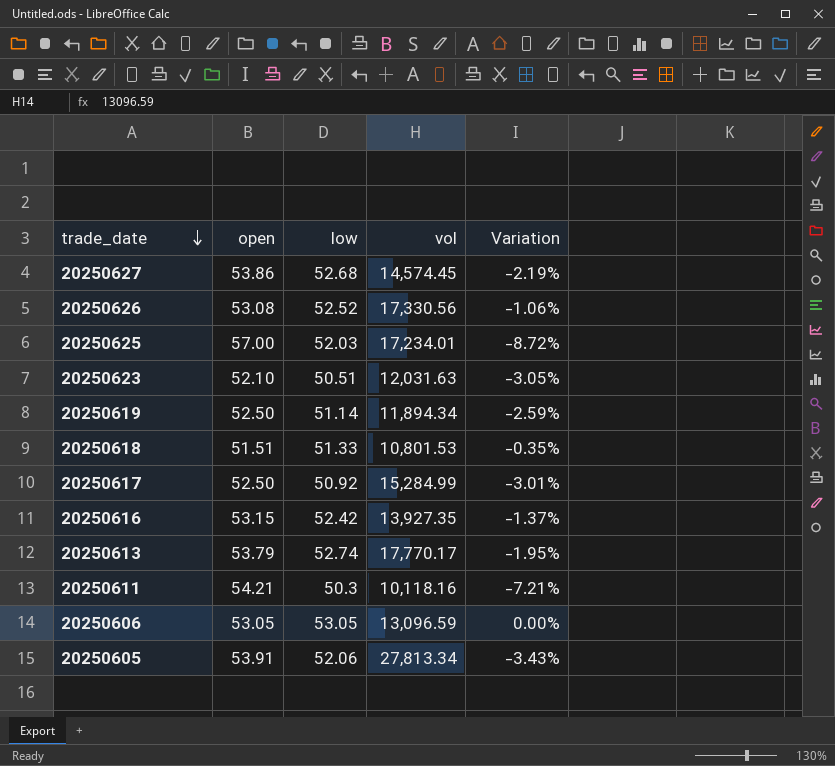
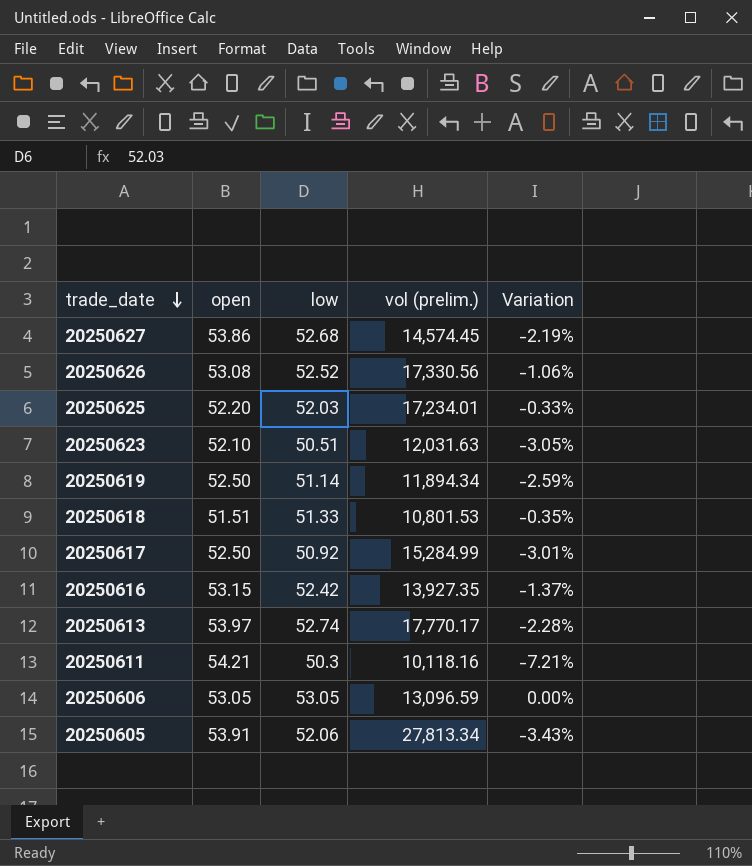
column name: vol -> vol (prelim.)
20250625 | open: 57.00 -> 52.20
20250625 | Variation: -8.72% -> -0.33%
20250613 | open: 53.79 -> 53.97
20250613 | Variation: -1.95% -> -2.28%

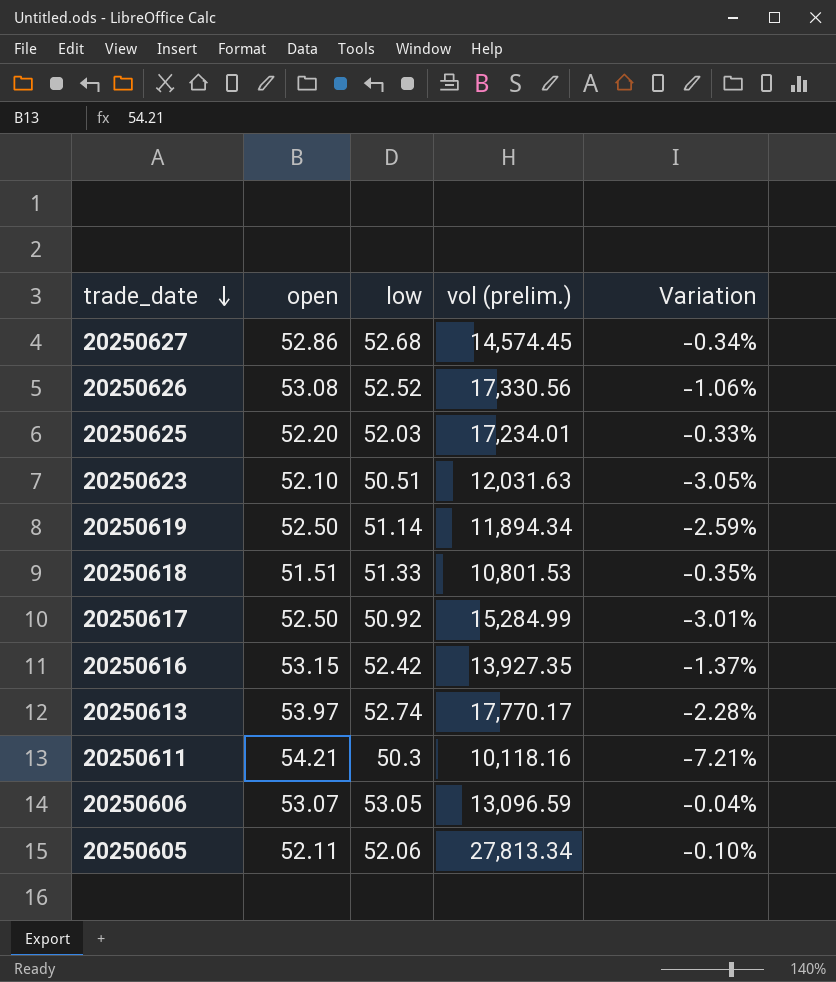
20250627 | open: 53.86 -> 52.86
20250627 | Variation: -2.19% -> -0.34%
20250606 | open: 53.05 -> 53.07
20250606 | Variation: 0.00% -> -0.04%
20250605 | open: 53.91 -> 52.11
20250605 | Variation: -3.43% -> -0.10%

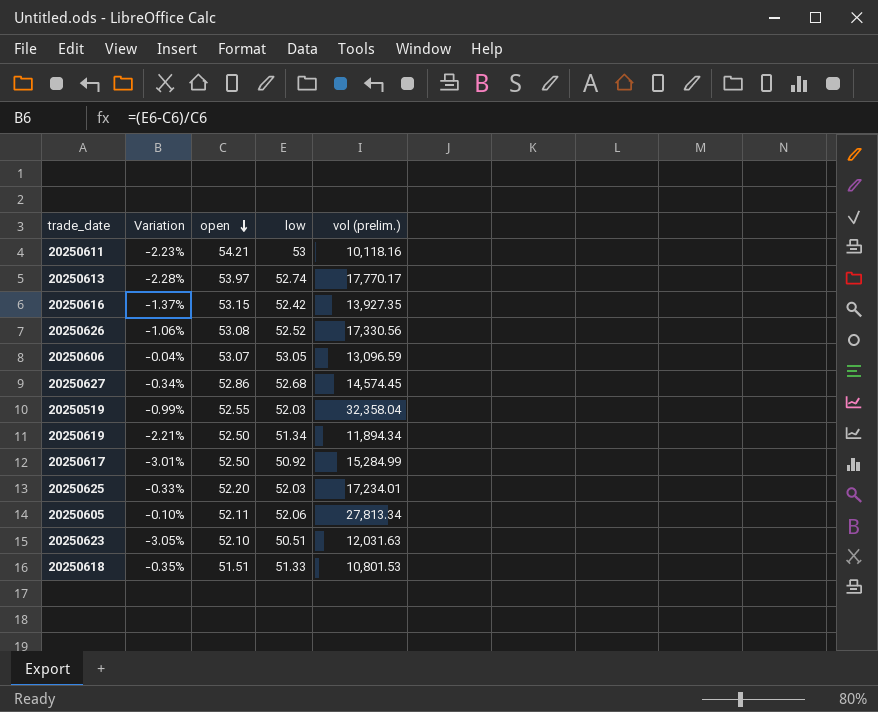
row order: trade_date descending -> open descending
column Variation | position: 5 -> 2
20250611 | Variation: -7.21% -> -2.23%
20250611 | low: 50.3 -> 53
row 20250519: none -> -0.99% | 52.55 | 52.03 | 32,358.04
20250619 | Variation: -2.59% -> -2.21%
20250619 | low: 51.14 -> 51.34

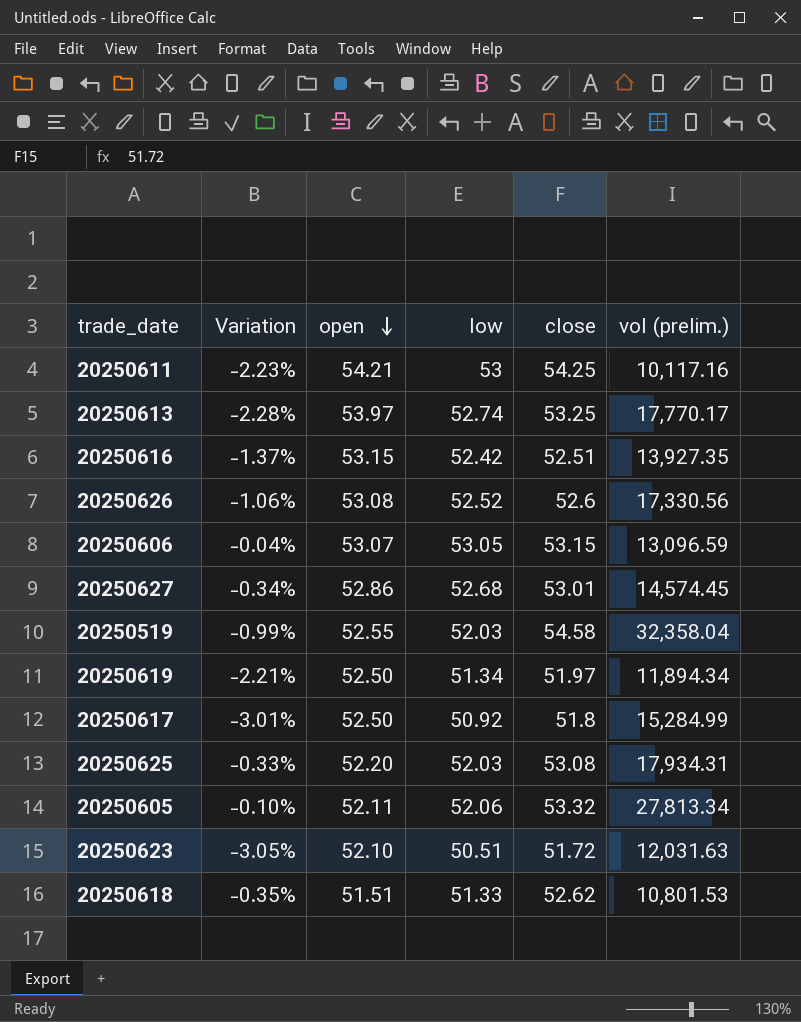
column close | position: none -> 5
20250611 | vol (prelim.): 10,118.16 -> 10,117.16
20250625 | vol (prelim.): 17,234.01 -> 17,934.31

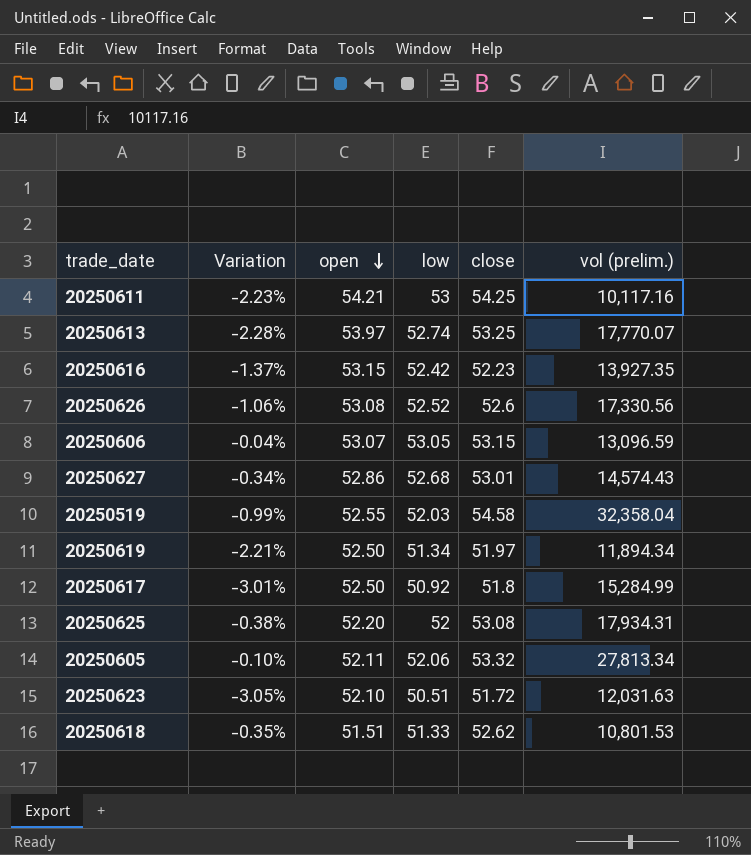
20250613 | vol (prelim.): 17,770.17 -> 17,770.07
20250616 | close: 52.51 -> 52.23
20250627 | vol (prelim.): 14,574.45 -> 14,574.43
20250625 | Variation: -0.33% -> -0.38%
20250625 | low: 52.03 -> 52

